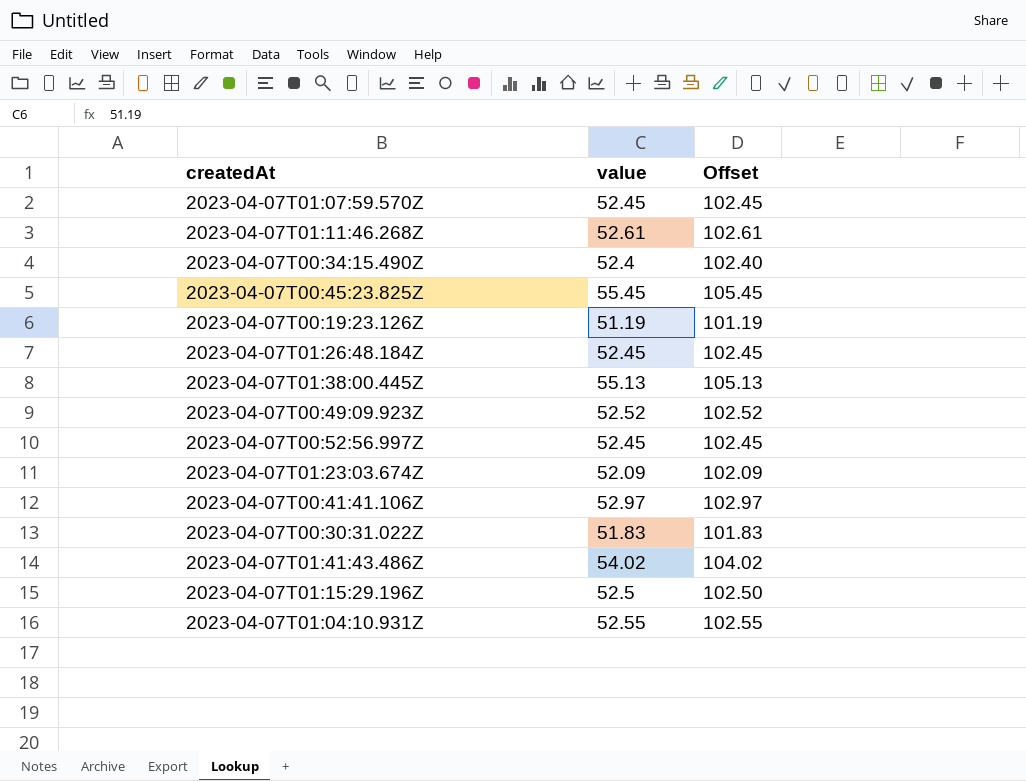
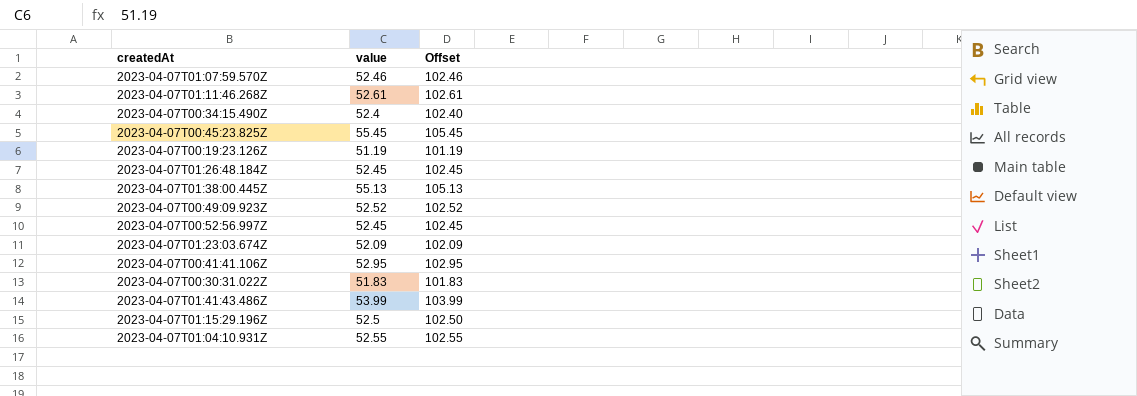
2023-04-07T01:07:59.570Z | value: 52.45 -> 52.46
2023-04-07T01:07:59.570Z | Offset: 102.45 -> 102.46
2023-04-07T00:41:41.106Z | value: 52.97 -> 52.95
2023-04-07T00:41:41.106Z | Offset: 102.97 -> 102.95
2023-04-07T01:41:43.486Z | value: 54.02 -> 53.99
2023-04-07T01:41:43.486Z | Offset: 104.02 -> 103.99

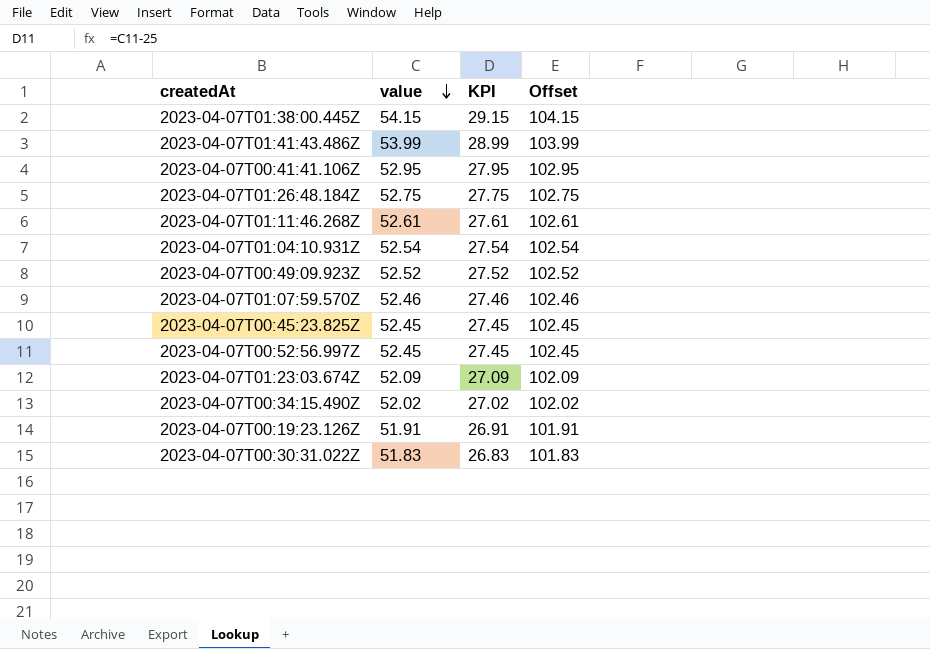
row order: none -> value descending
column KPI | formula: none -> [value] - 25
row 2023-04-07T01:15:29.196Z: 52.5 | 102.50 -> none
2023-04-07T01:38:00.445Z | value: 55.13 -> 54.15
2023-04-07T01:38:00.445Z | Offset: 105.13 -> 104.15
2023-04-07T01:26:48.184Z | value: 52.45 -> 52.75
2023-04-07T01:26:48.184Z | Offset: 102.45 -> 102.75
2023-04-07T01:04:10.931Z | value: 52.55 -> 52.54
2023-04-07T01:04:10.931Z | Offset: 102.55 -> 102.54
2023-04-07T00:45:23.825Z | value: 55.45 -> 52.45
2023-04-07T00:45:23.825Z | Offset: 105.45 -> 102.45
2023-04-07T00:34:15.490Z | value: 52.4 -> 52.02
2023-04-07T00:34:15.490Z | Offset: 102.40 -> 102.02
2023-04-07T00:19:23.126Z | value: 51.19 -> 51.91
2023-04-07T00:19:23.126Z | Offset: 101.19 -> 101.91

